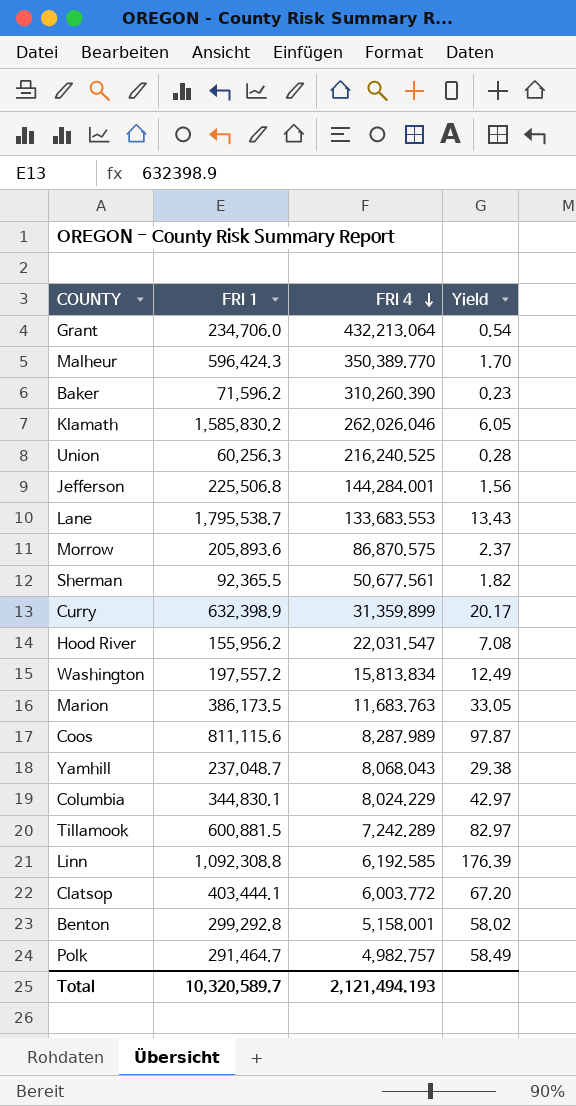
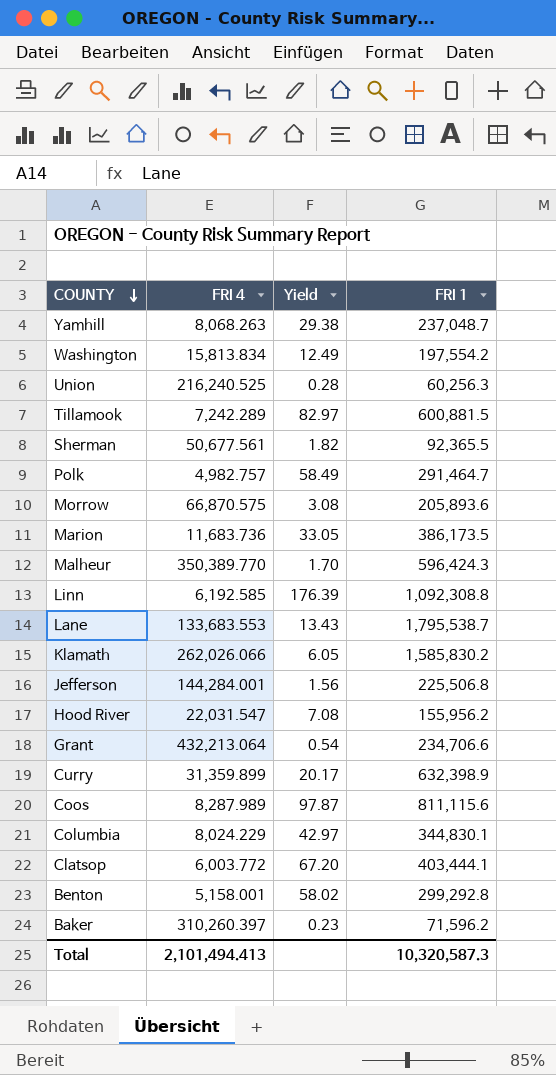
row order: FRI 4 descending -> COUNTY descending
column FRI 1 | position: 2 -> 4
Yamhill | FRI 4: 8,068.043 -> 8,068.263
Washington | FRI 1: 197,557.2 -> 197,554.2
Morrow | FRI 4: 86,870.575 -> 66,870.575
Morrow | Yield: 2.37 -> 3.08
Marion | FRI 4: 11,683.763 -> 11,683.736
Klamath | FRI 4: 262,026.046 -> 262,026.066
Grant | FRI 1: 234,706.0 -> 234,706.6
Baker | FRI 4: 310,260.390 -> 310,260.397
Total | FRI 4: 2,121,494.193 -> 2,101,494.413
Total | FRI 1: 10,320,589.7 -> 10,320,587.3

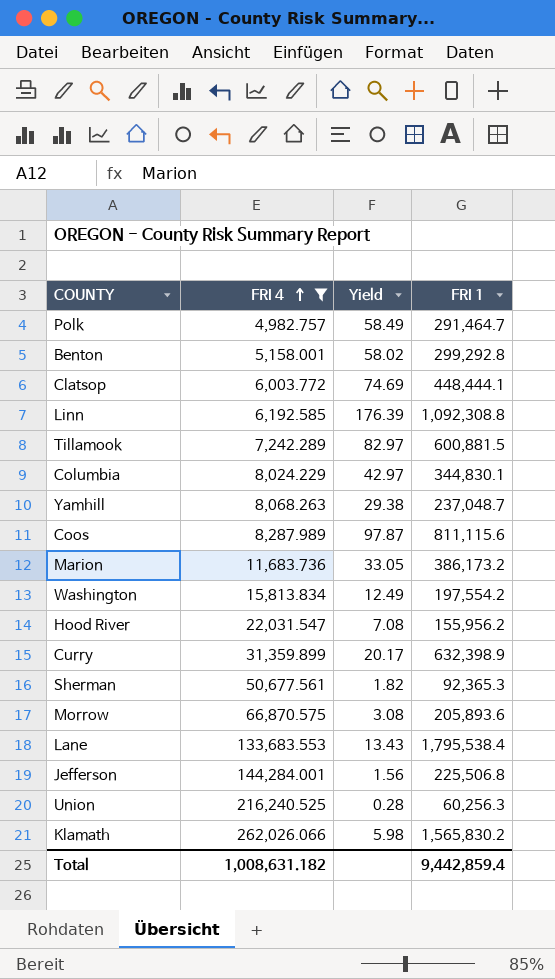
filter: none -> FRI 4 <= 262,026.066
row order: COUNTY descending -> FRI 4 ascending
Clatsop | Yield: 67.20 -> 74.69
Clatsop | FRI 1: 403,444.1 -> 448,444.1
Marion | FRI 1: 386,173.5 -> 386,173.2
Sherman | FRI 1: 92,365.5 -> 92,365.3
Lane | FRI 1: 1,795,538.7 -> 1,795,538.4
Klamath | Yield: 6.05 -> 5.98
Klamath | FRI 1: 1,585,830.2 -> 1,565,830.2
Total | FRI 4: 2,101,494.413 -> 1,008,631.182
Total | FRI 1: 10,320,587.3 -> 9,442,859.4

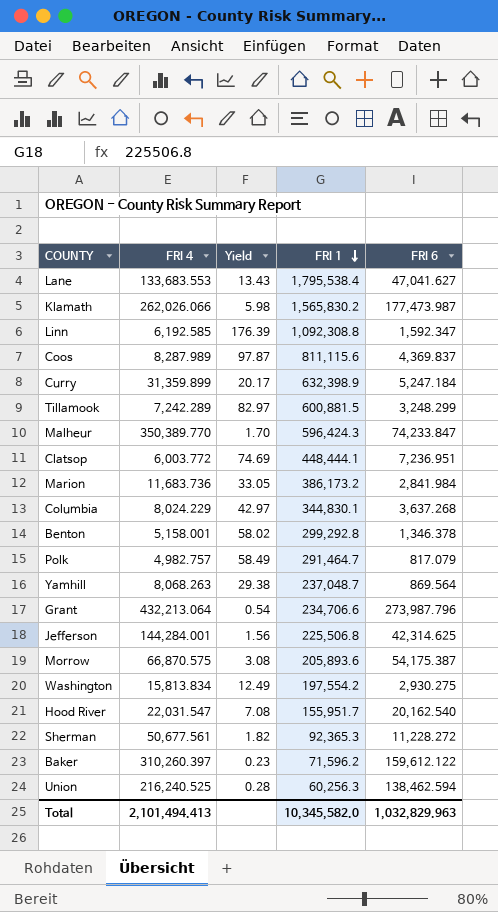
filter: FRI 4 <= 262,026.066 -> none
row order: FRI 4 ascending -> FRI 1 descending
column FRI 6 | position: none -> 5
Hood River | FRI 1: 155,956.2 -> 155,951.7
Total | FRI 4: 1,008,631.182 -> 2,101,494.413
Total | FRI 1: 9,442,859.4 -> 10,345,582.0

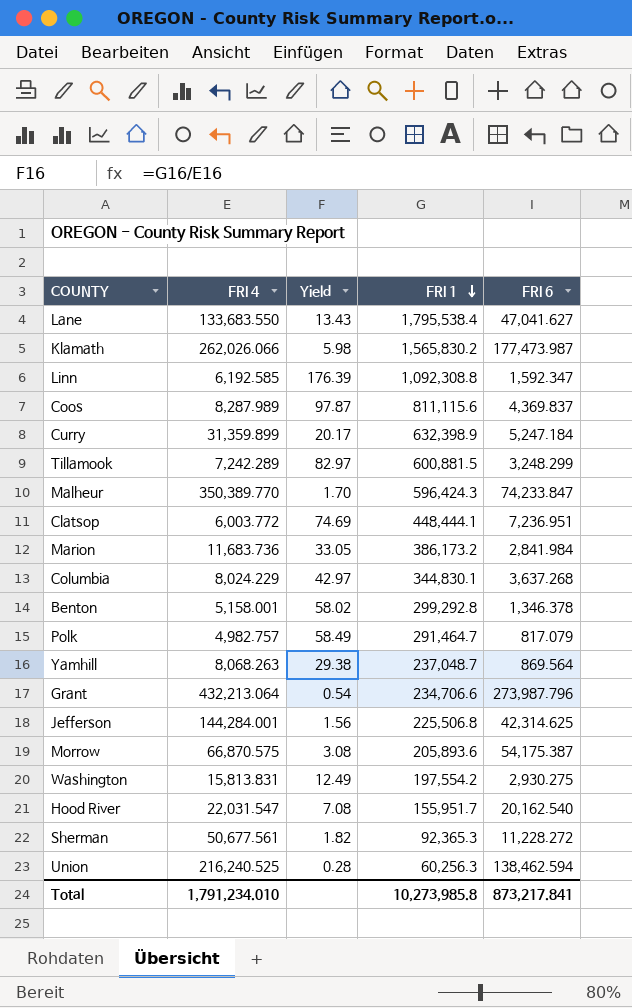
row Baker: 310,260.397 | 0.23 | 71,596.2 | 159,612.122 -> none
Lane | FRI 4: 133,683.553 -> 133,683.550
Washington | FRI 4: 15,813.834 -> 15,813.831
Total | FRI 4: 2,101,494.413 -> 1,791,234.010
Total | FRI 1: 10,345,582.0 -> 10,273,985.8
Total | FRI 6: 1,032,829.963 -> 873,217.841

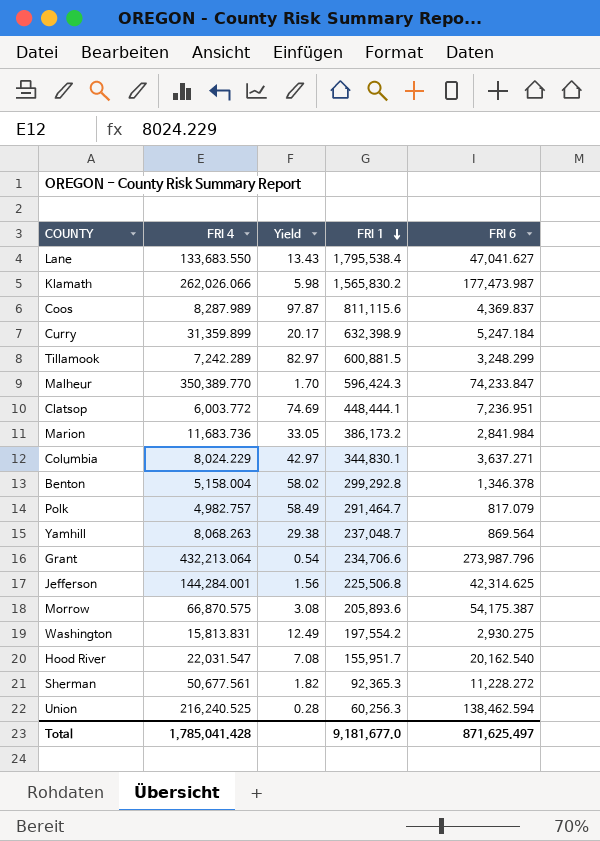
row Linn: 6,192.585 | 176.39 | 1,092,308.8 | 1,592.347 -> none
Columbia | FRI 6: 3,637.268 -> 3,637.271
Benton | FRI 4: 5,158.001 -> 5,158.004
Total | FRI 4: 1,791,234.010 -> 1,785,041.428
Total | FRI 1: 10,273,985.8 -> 9,181,677.0
Total | FRI 6: 873,217.841 -> 871,625.497

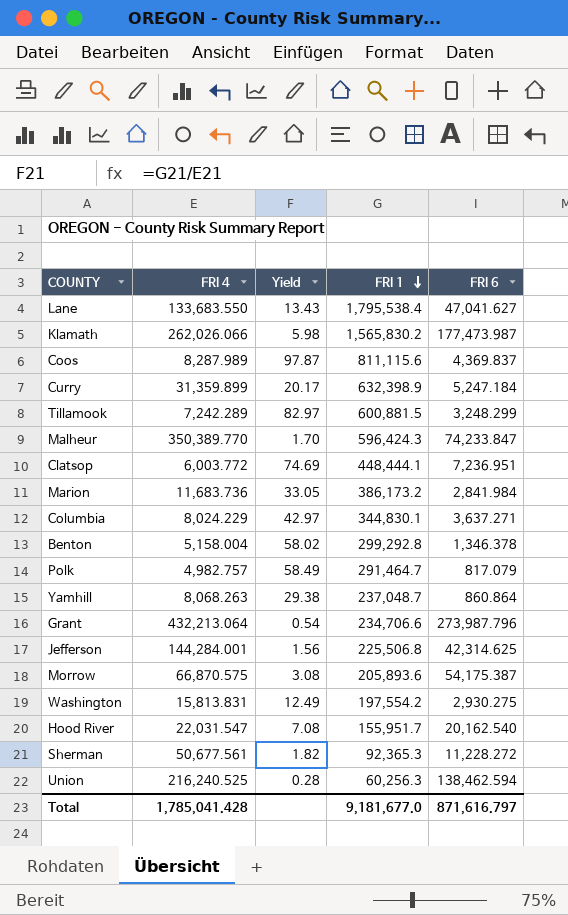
Yamhill | FRI 6: 869.564 -> 860.864
Total | FRI 6: 871,625.497 -> 871,616.797

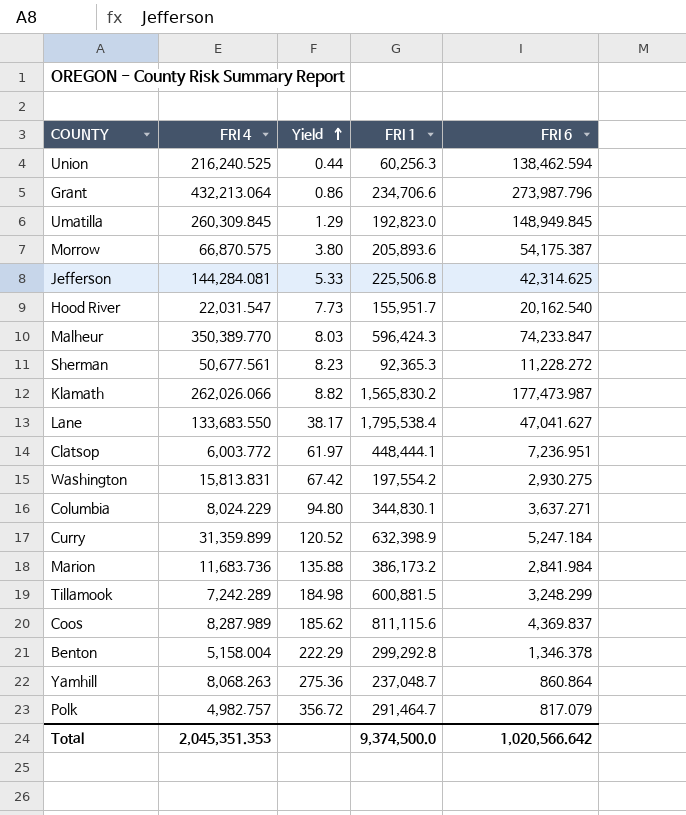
row order: FRI 1 descending -> Yield ascending
column Yield | formula: [FRI 1] / [FRI 4] -> [FRI 1] / [FRI 6]
row Umatilla: none -> 260,309.845 | 1.29 | 192,823.0 | 148,949.845
Jefferson | FRI 4: 144,284.001 -> 144,284.081
Total | FRI 4: 1,785,041.428 -> 2,045,351.353
Total | FRI 1: 9,181,677.0 -> 9,374,500.0
Total | FRI 6: 871,616.797 -> 1,020,566.642

